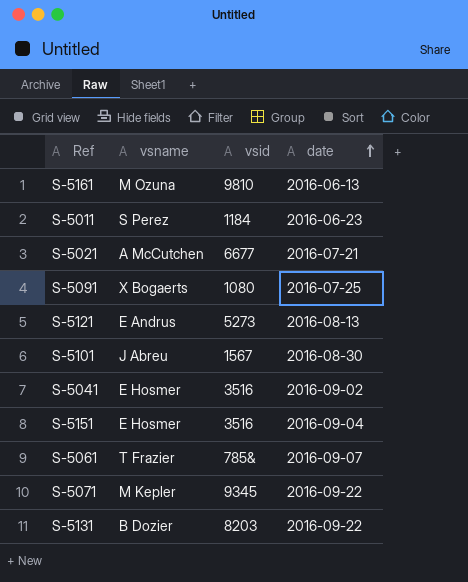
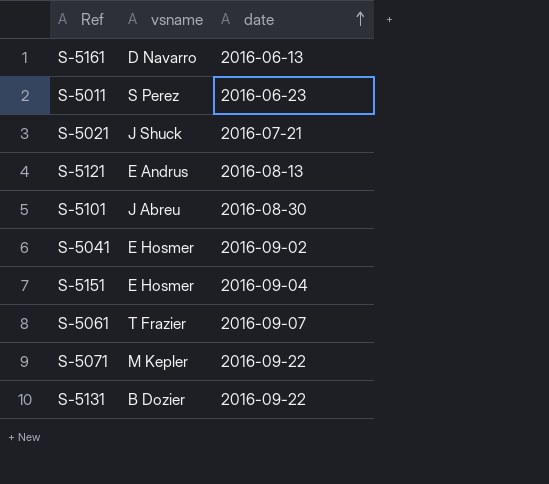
column vsid | position: 3 -> none
row S-5091: X Bogaerts | 1080 | 2016-07-25 -> none
S-5161 | vsname: M Ozuna -> D Navarro
S-5021 | vsname: A McCutchen -> J Shuck

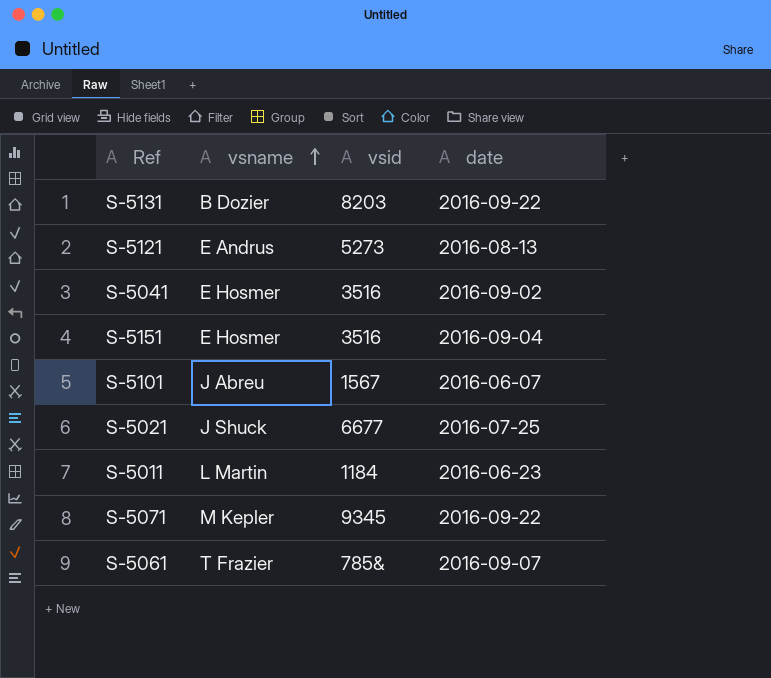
row order: date ascending -> vsname ascending
column vsid | position: none -> 3
row S-5161: D Navarro | 2016-06-13 -> none
S-5101 | date: 2016-08-30 -> 2016-06-07
S-5021 | date: 2016-07-21 -> 2016-07-25
S-5011 | vsname: S Perez -> L Martin

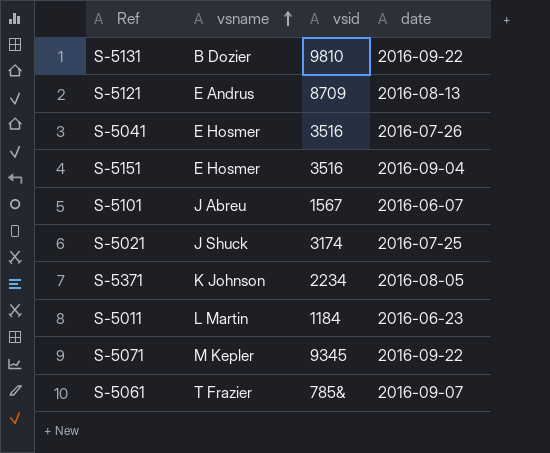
S-5131 | vsid: 8203 -> 9810
S-5121 | vsid: 5273 -> 8709
S-5041 | date: 2016-09-02 -> 2016-07-26
S-5021 | vsid: 6677 -> 3174
row S-5371: none -> K Johnson | 2234 | 2016-08-05

